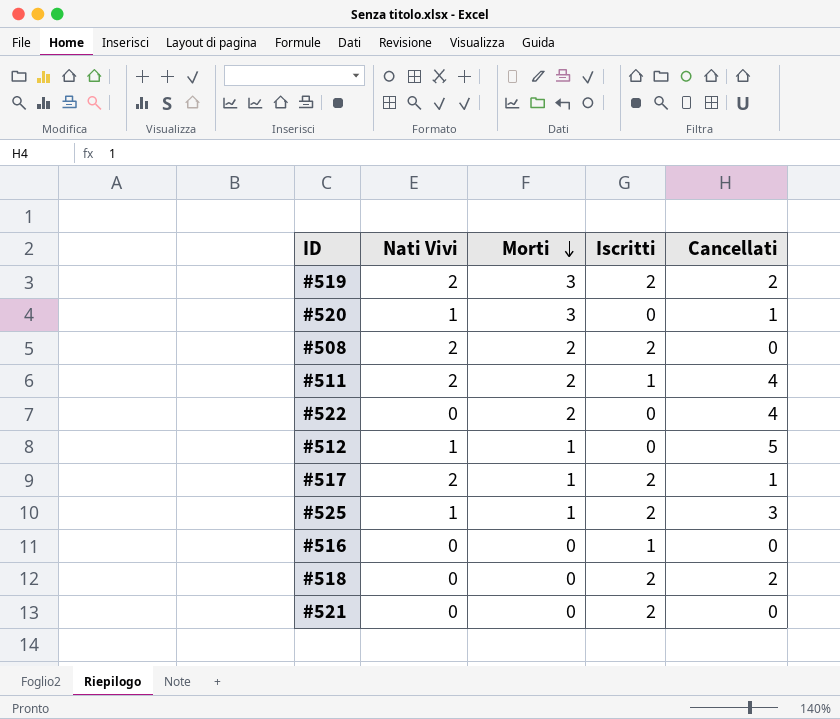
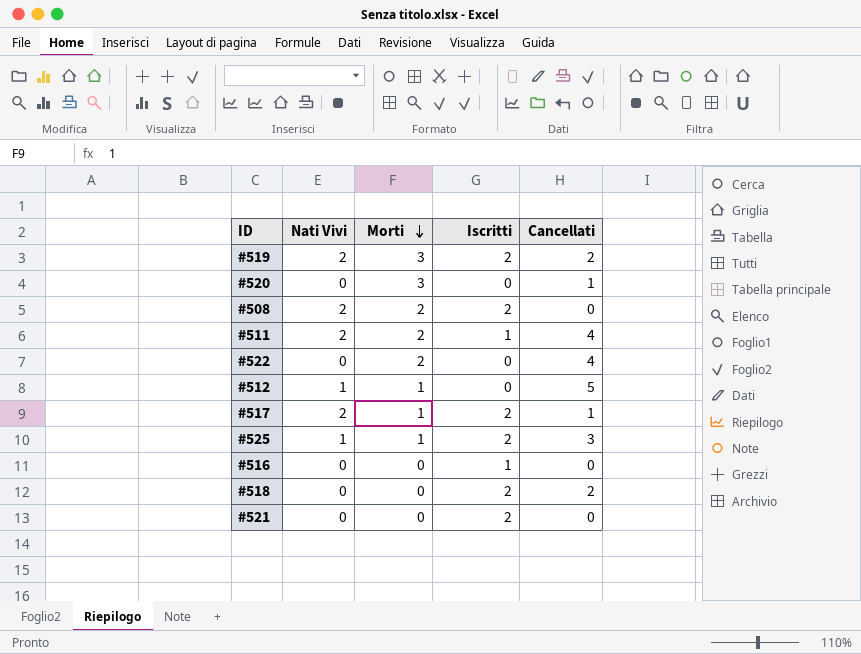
#520 | Nati Vivi: 1 -> 0

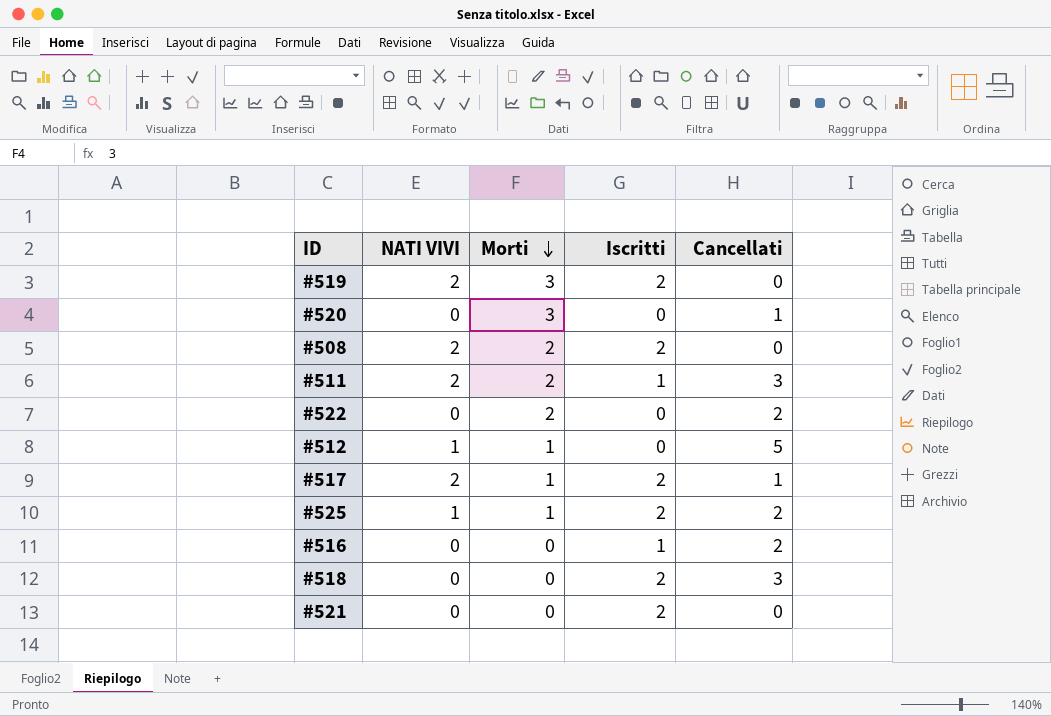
column name: Nati Vivi -> NATI VIVI
#519 | Cancellati: 2 -> 0
#511 | Cancellati: 4 -> 3
#522 | Cancellati: 4 -> 2
#525 | Cancellati: 3 -> 2
#516 | Cancellati: 0 -> 2
#518 | Cancellati: 2 -> 3

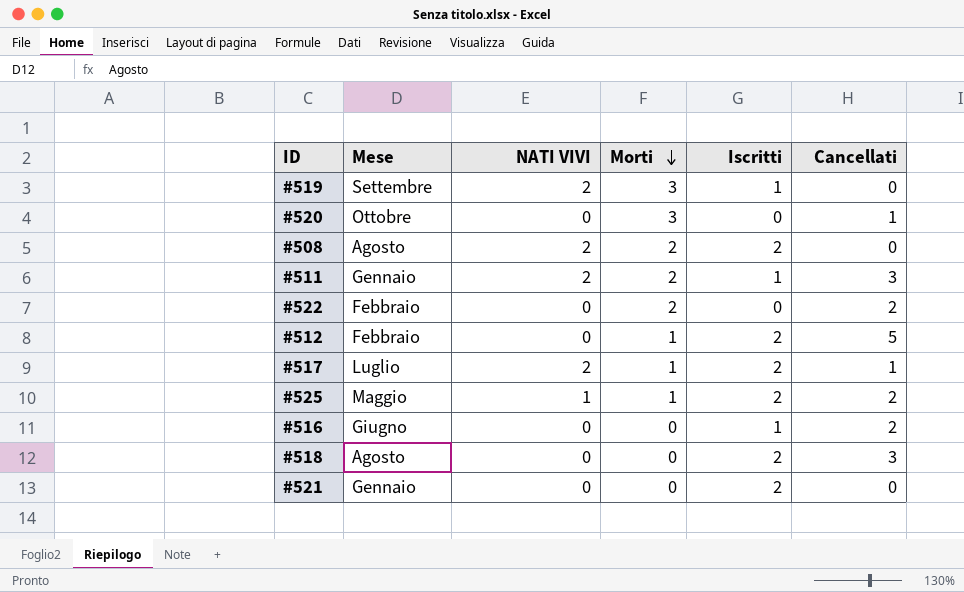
column Mese | position: none -> 2
#519 | Iscritti: 2 -> 1
#512 | NATI VIVI: 1 -> 0
#512 | Iscritti: 0 -> 2

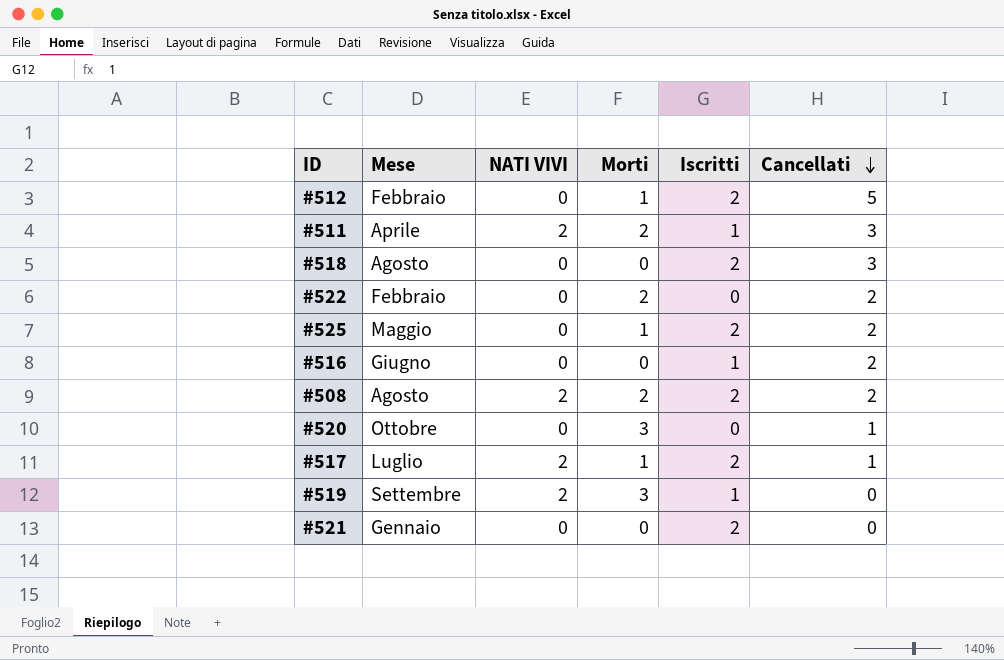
row order: Morti descending -> Cancellati descending
#511 | Mese: Gennaio -> Aprile
#525 | NATI VIVI: 1 -> 0
#508 | Cancellati: 0 -> 2

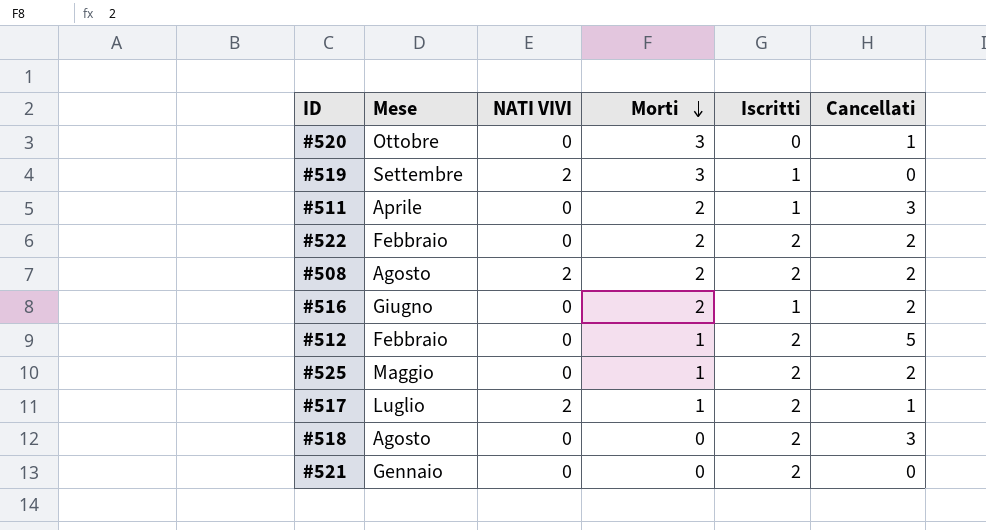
row order: Cancellati descending -> Morti descending
#511 | NATI VIVI: 2 -> 0
#522 | Iscritti: 0 -> 2
#516 | Morti: 0 -> 2

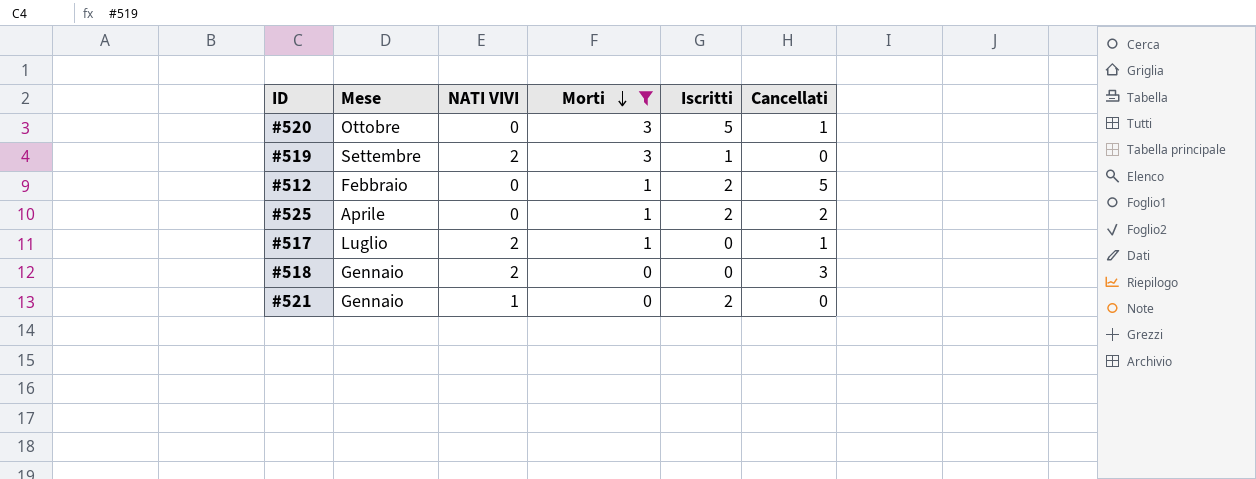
filter: none -> Morti != 2
#520 | Iscritti: 0 -> 5
#525 | Mese: Maggio -> Aprile
#517 | Iscritti: 2 -> 0
#518 | Mese: Agosto -> Gennaio
#518 | NATI VIVI: 0 -> 2
#518 | Iscritti: 2 -> 0
#521 | NATI VIVI: 0 -> 1

